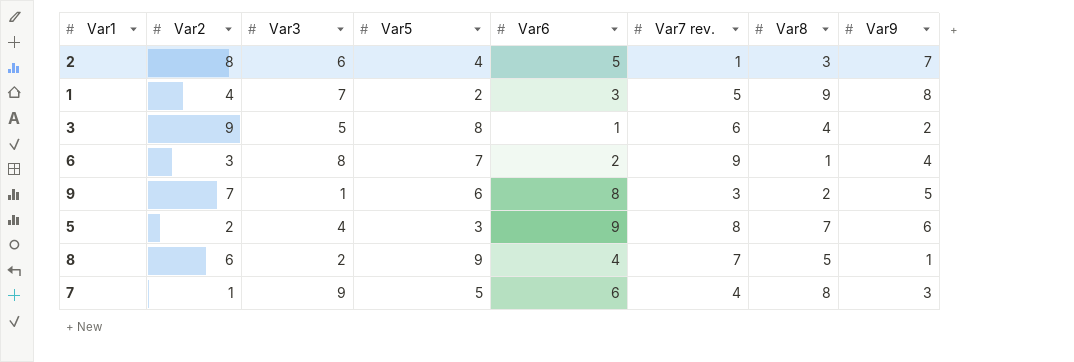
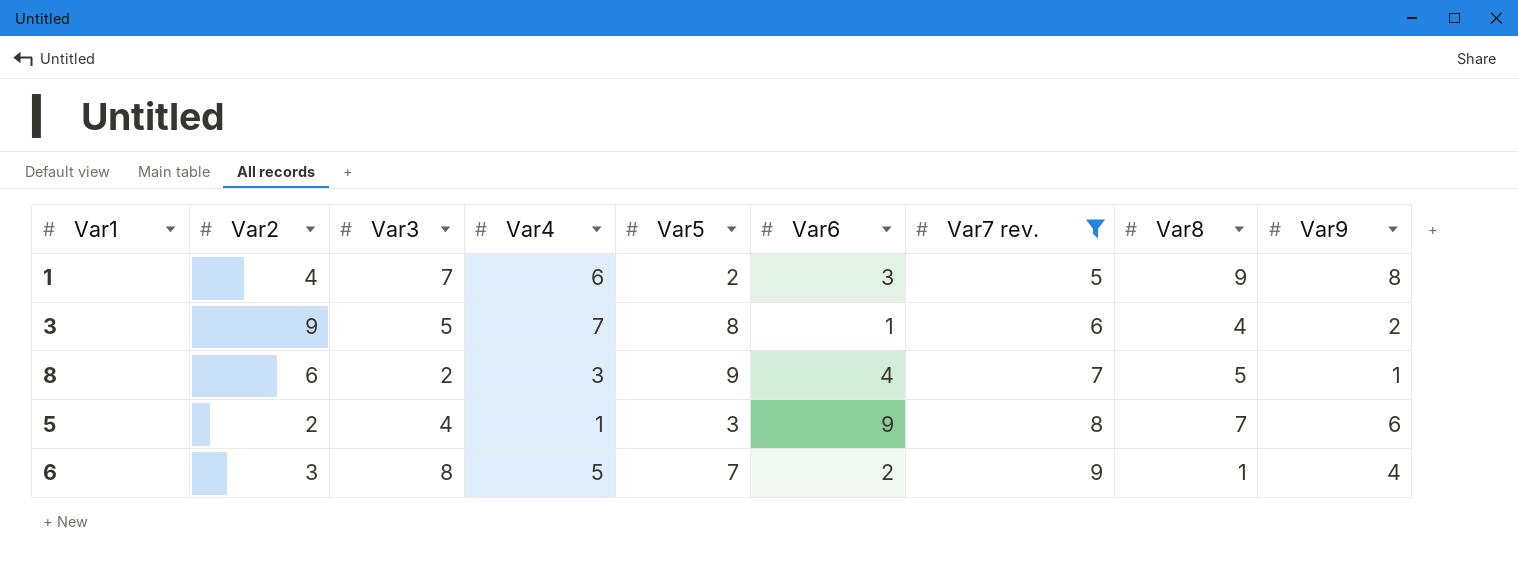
filter: none -> Var7 rev. >= 5
row order: none -> Var7 rev. ascending
column Var4 | position: none -> 4

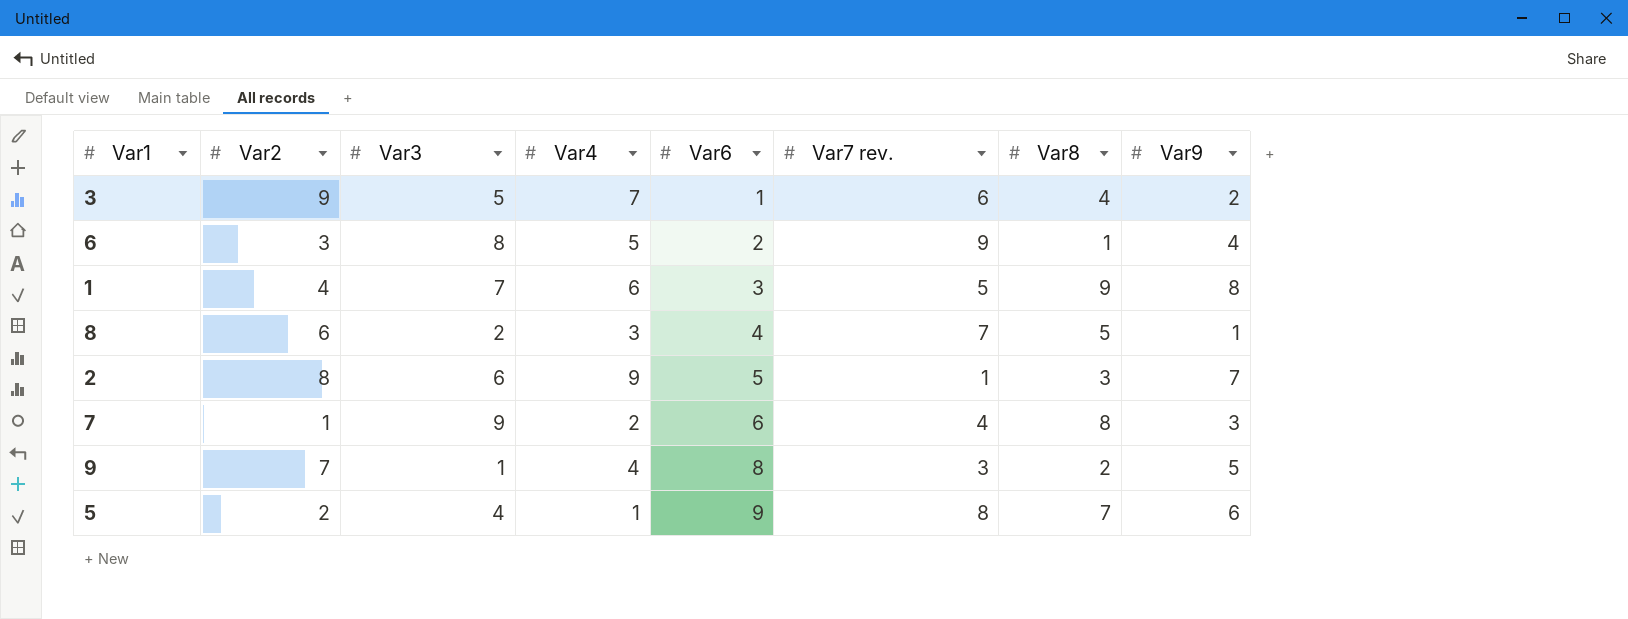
filter: Var7 rev. >= 5 -> none
row order: Var7 rev. ascending -> Var6 ascending
column Var5 | position: 5 -> none

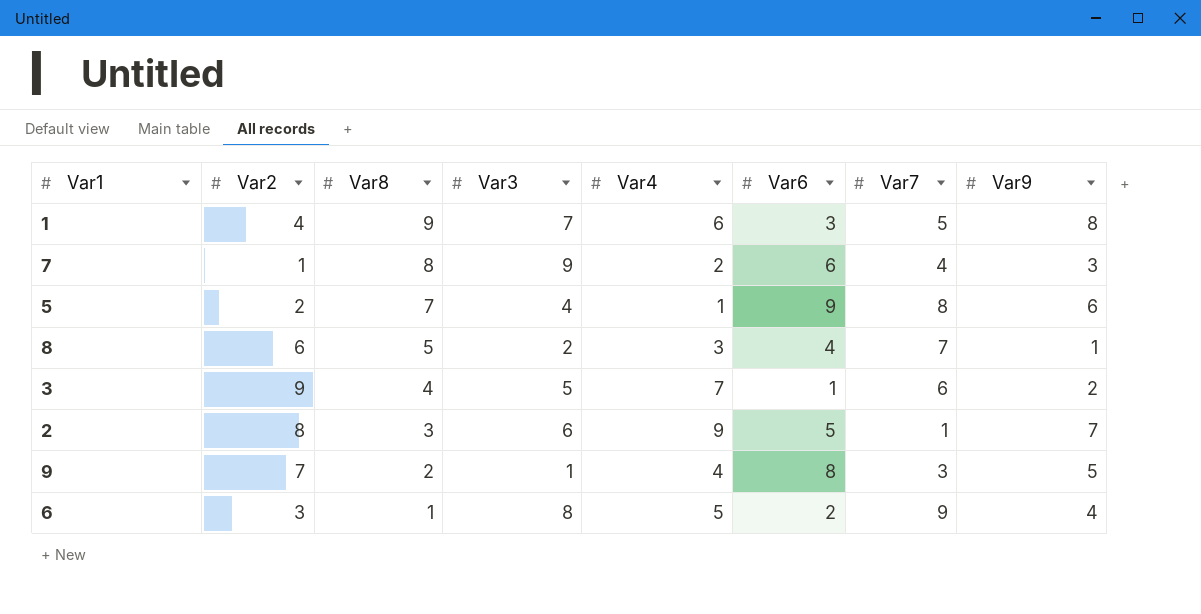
row order: Var6 ascending -> Var8 descending
column Var8 | position: 7 -> 3
column name: Var7 rev. -> Var7

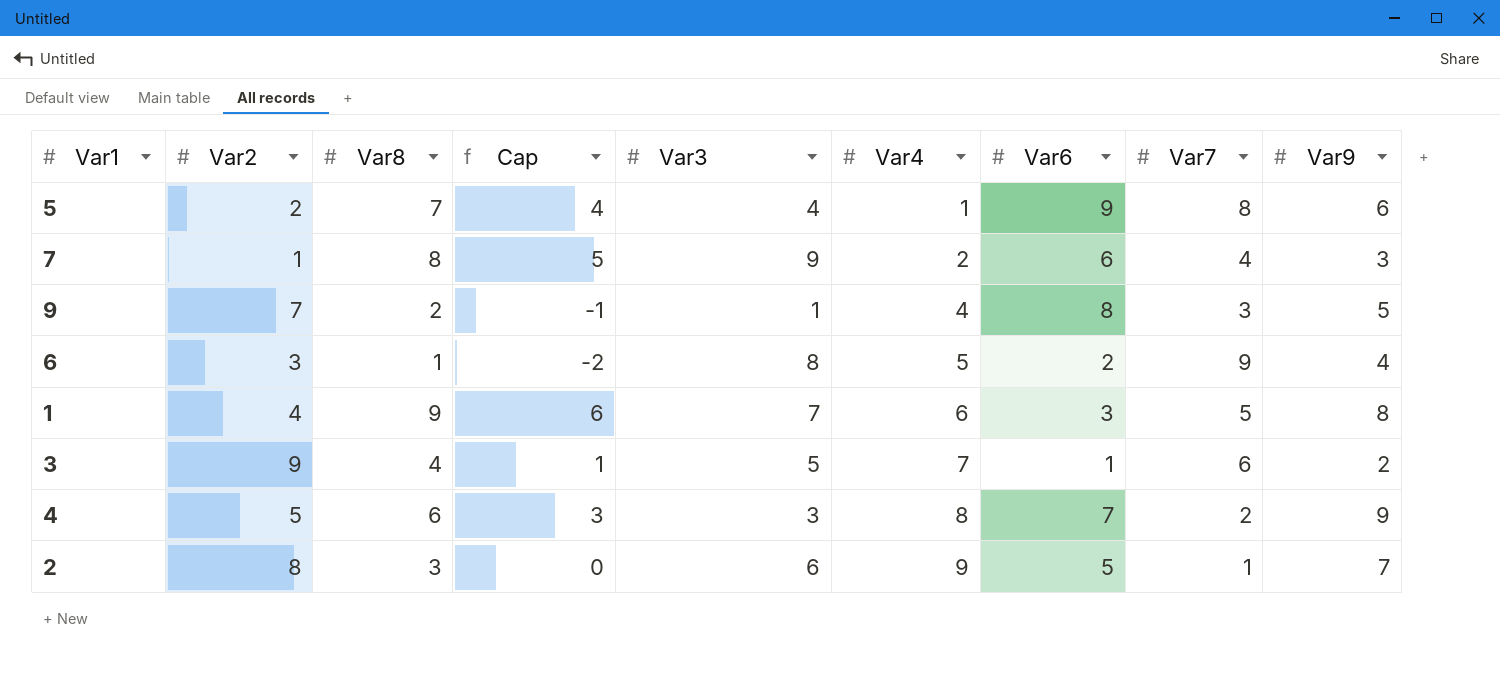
row order: Var8 descending -> Var4 ascending
column Cap | formula: none -> [Var8] - 3
row 8: 6 | 5 | 2 | 3 | 4 | 7 | 1 -> none
row 4: none -> 5 | 6 | 3 | 3 | 8 | 7 | 2 | 9

